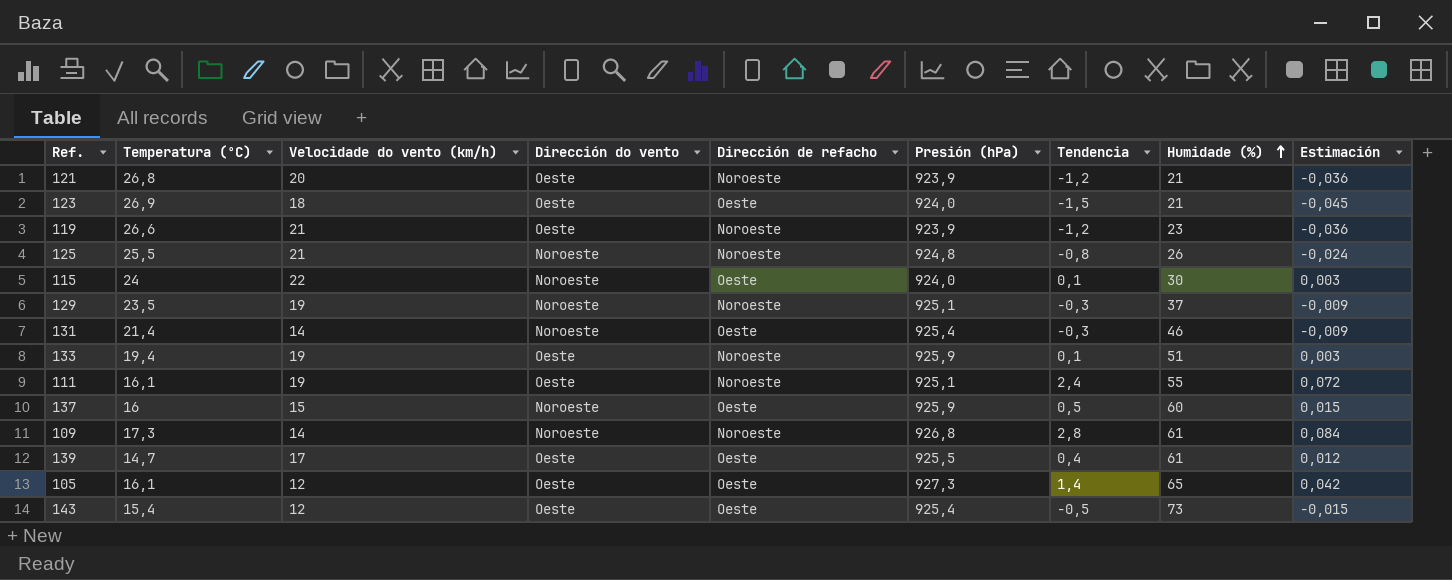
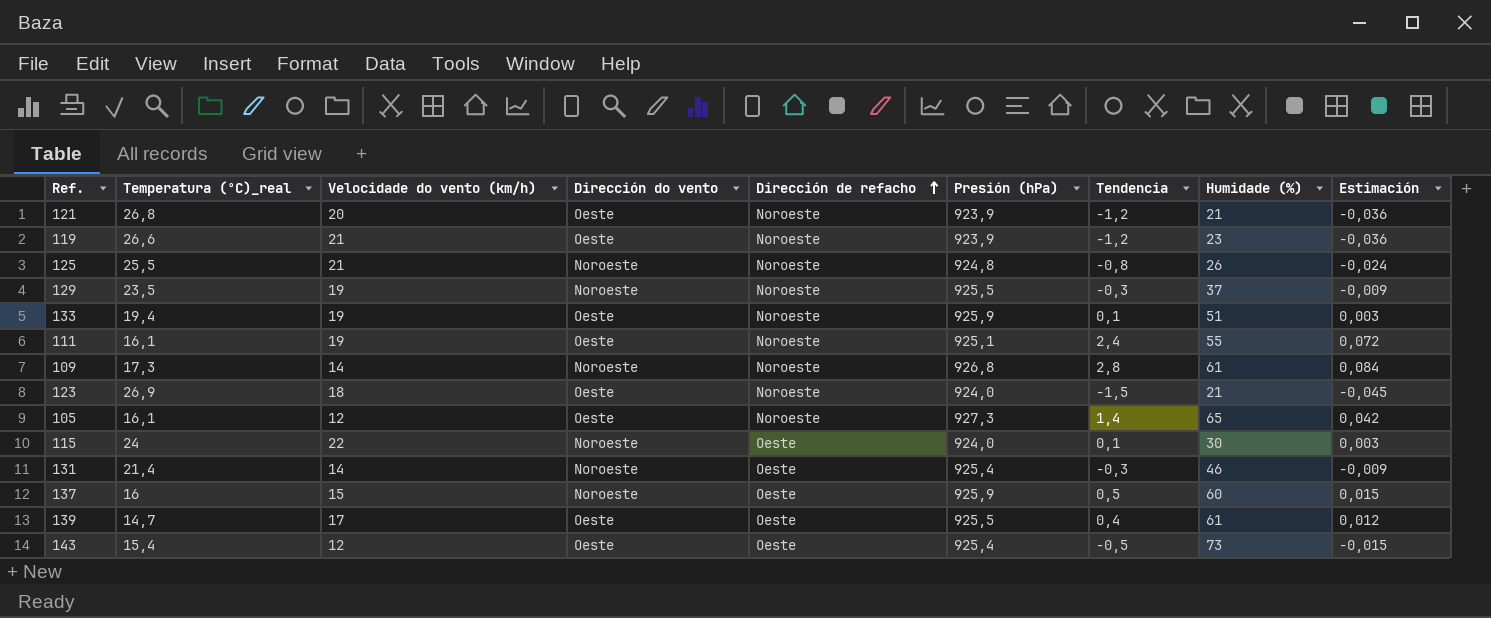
row order: Humidade (%) ascending -> Dirección de refacho ascending
column name: Temperatura (ºC) -> Temperatura (ºC)_real
129 | Presión (hPa): 925,1 -> 925,5
123 | Dirección de refacho: Oeste -> Noroeste
105 | Dirección de refacho: Oeste -> Noroeste

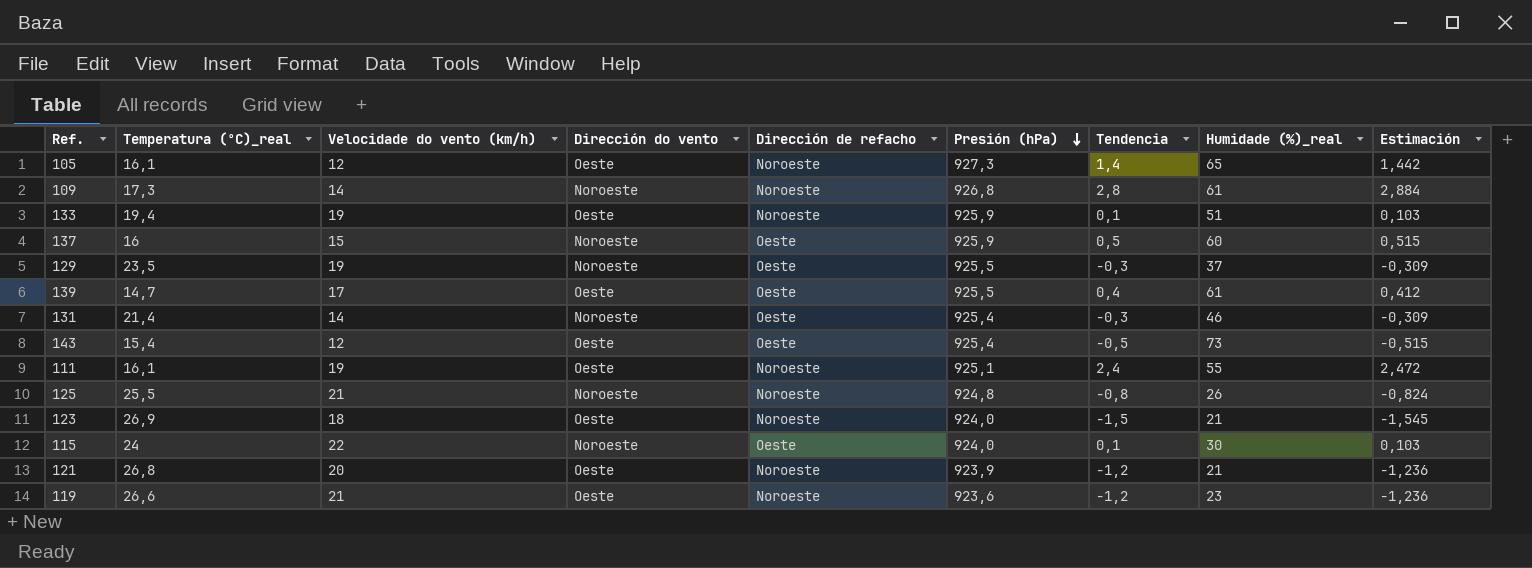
row order: Dirección de refacho ascending -> Presión (hPa) descending
column name: Humidade (%) -> Humidade (%)_real
column Estimación | formula: [Tendencia] * 0,03 -> [Tendencia] * 1,03
129 | Dirección de refacho: Noroeste -> Oeste
119 | Presión (hPa): 923,9 -> 923,6

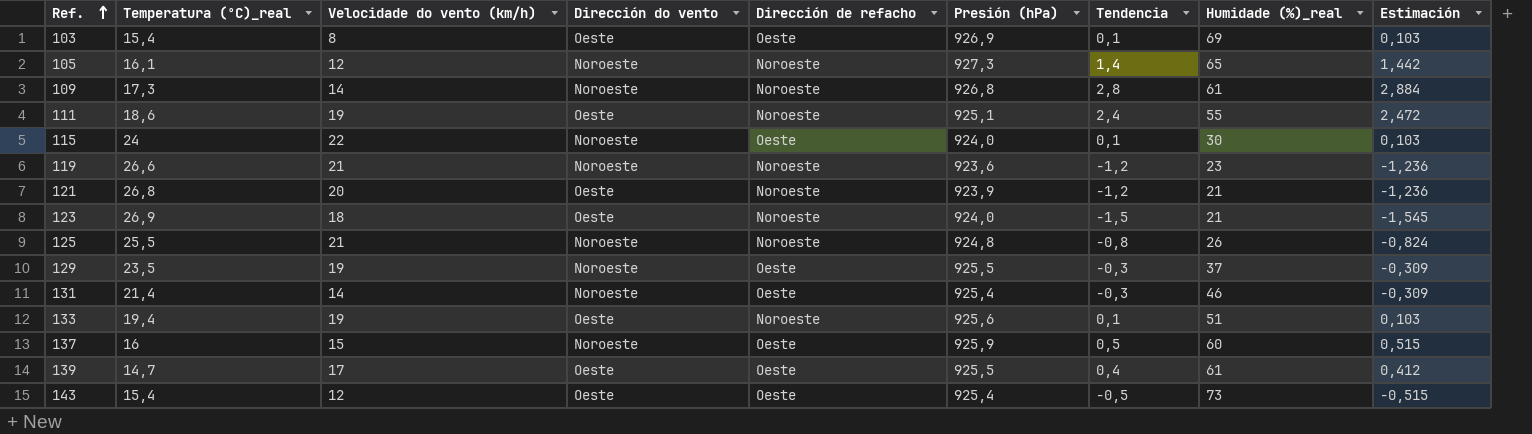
row order: Presión (hPa) descending -> Ref. ascending
row 103: none -> 15,4 | 8 | Oeste | Oeste | 926,9 | 0,1 | 69 | 0,103
105 | Dirección do vento: Oeste -> Noroeste
111 | Temperatura (ºC)_real: 16,1 -> 18,6
119 | Dirección do vento: Oeste -> Noroeste
133 | Presión (hPa): 925,9 -> 925,6

